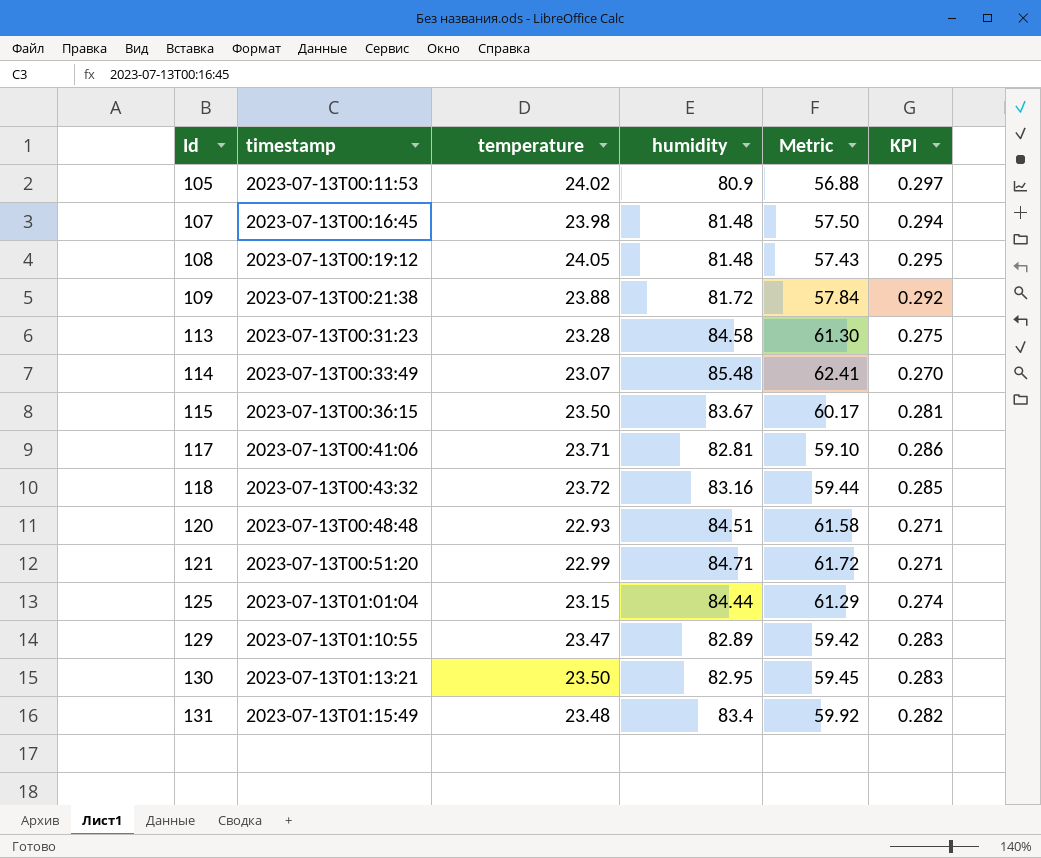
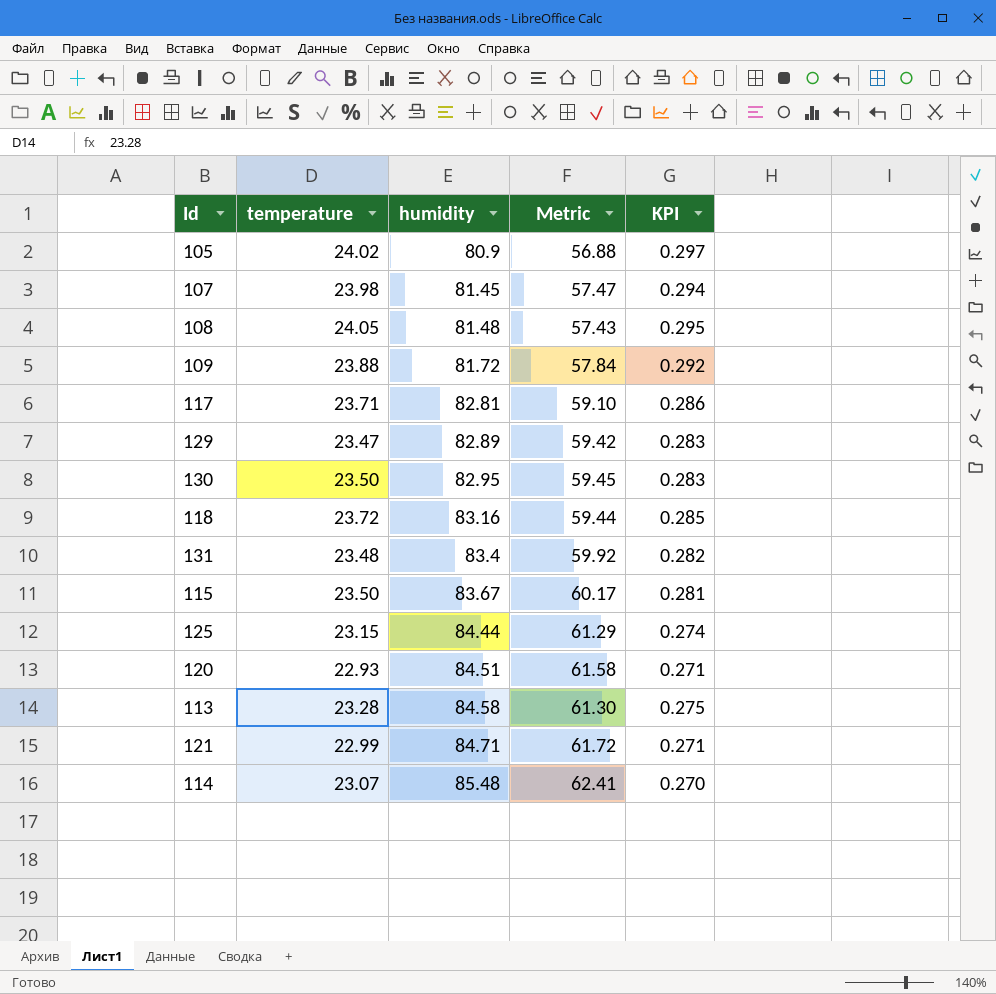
row order: Id ascending -> humidity ascending
column timestamp | position: 2 -> none
107 | humidity: 81.48 -> 81.45
107 | Metric: 57.50 -> 57.47

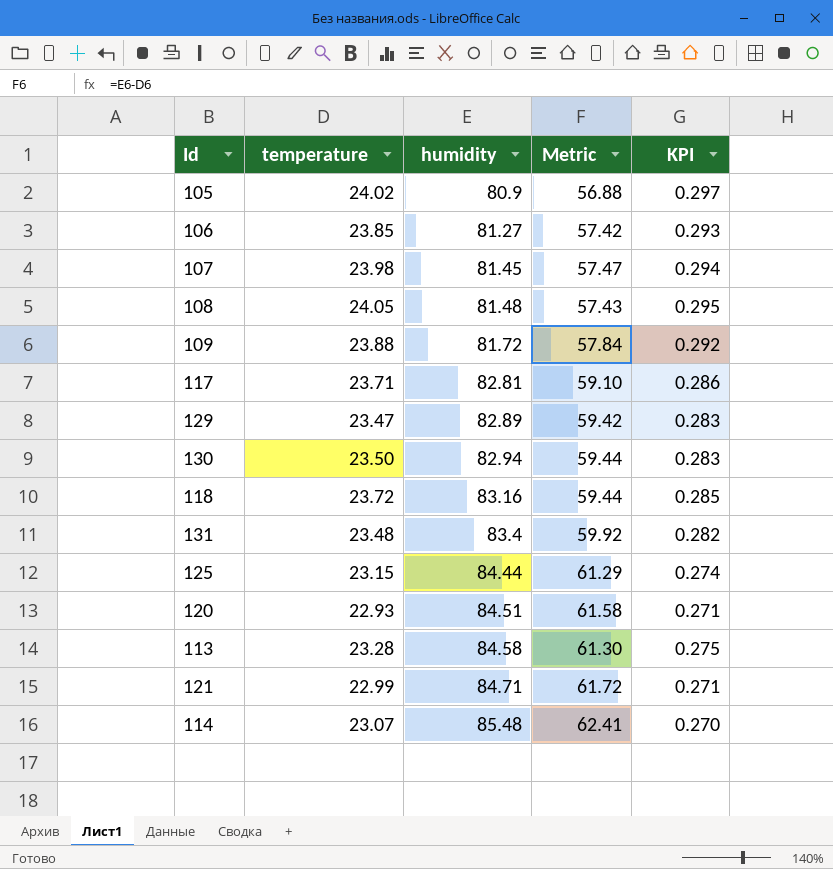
row 115: 23.50 | 83.67 | 60.17 | 0.281 -> none
row 106: none -> 23.85 | 81.27 | 57.42 | 0.293
130 | humidity: 82.95 -> 82.94
130 | Metric: 59.45 -> 59.44

